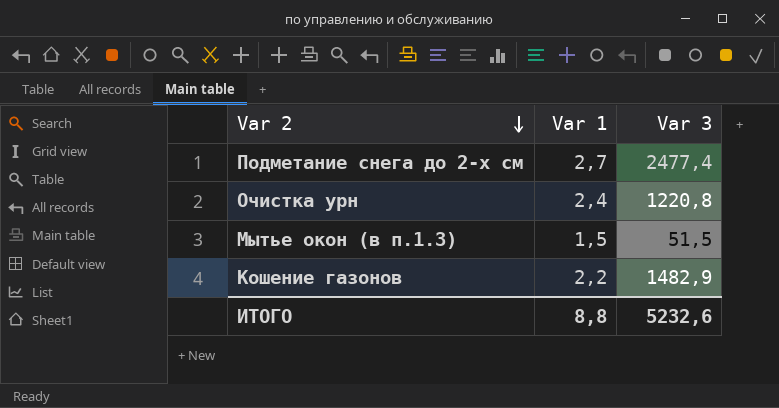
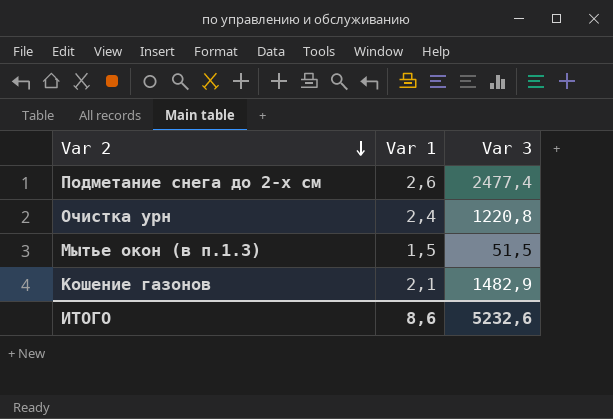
Подметание снега до 2-х см | Var 1: 2,7 -> 2,6
Кошение газонов | Var 1: 2,2 -> 2,1
ИТОГО | Var 1: 8,8 -> 8,6

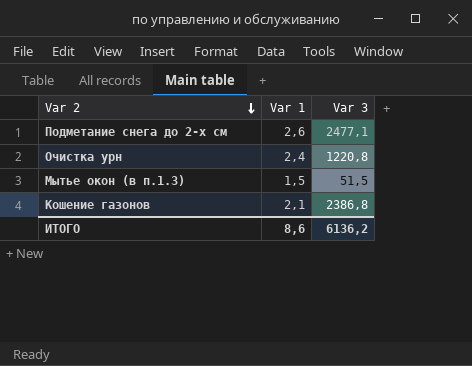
Подметание снега до 2-х см | Var 3: 2477,4 -> 2477,1
Кошение газонов | Var 3: 1482,9 -> 2386,8
ИТОГО | Var 3: 5232,6 -> 6136,2

